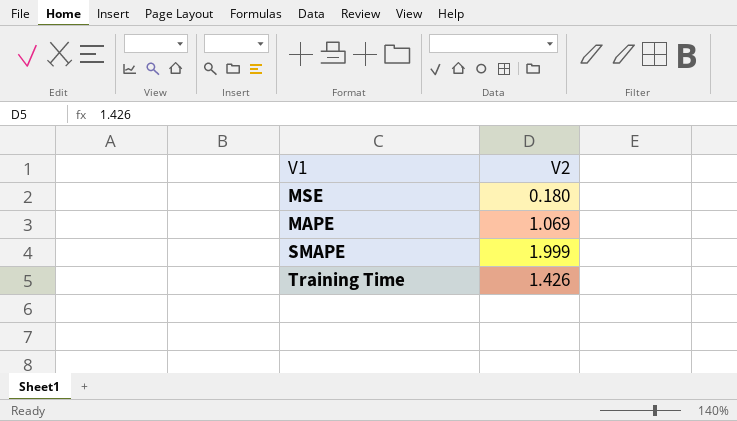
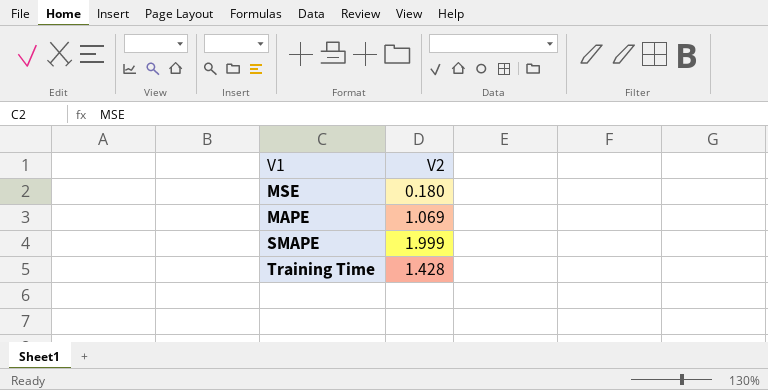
Training Time | V2: 1.426 -> 1.428

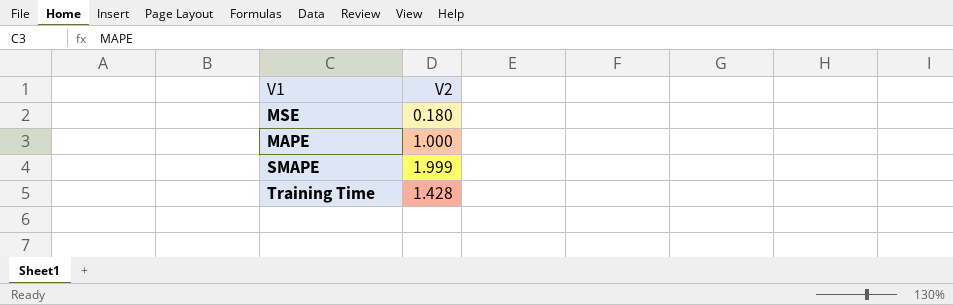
MAPE | V2: 1.069 -> 1.000

